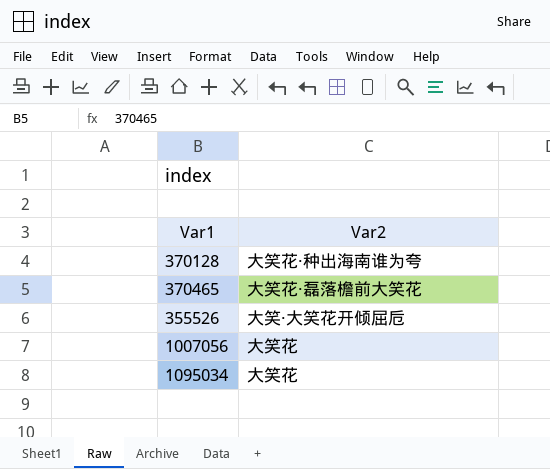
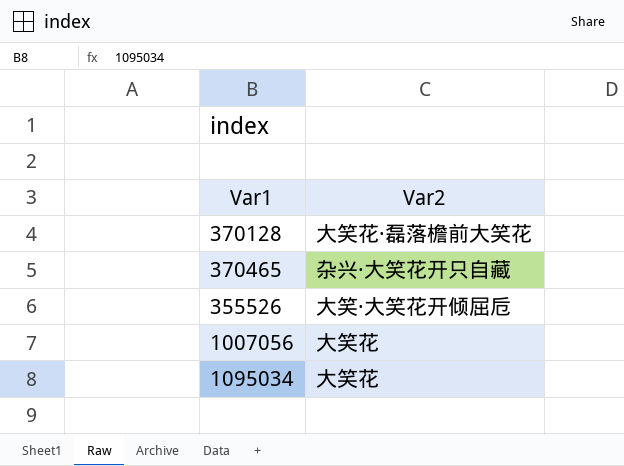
370128 | Var2: 大笑花·种出海南谁为夸 -> 大笑花·磊落檐前大笑花
370465 | Var2: 大笑花·磊落檐前大笑花 -> 杂兴·大笑花开只自藏

